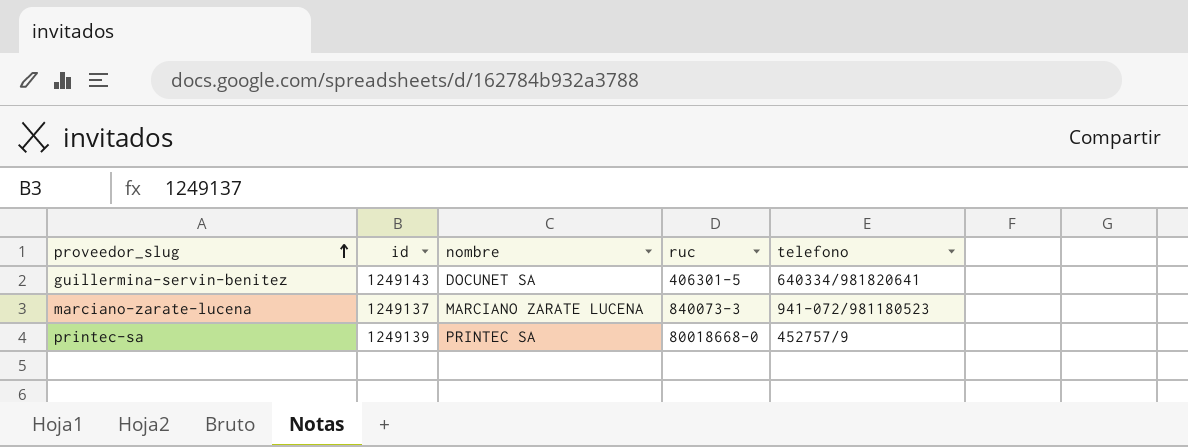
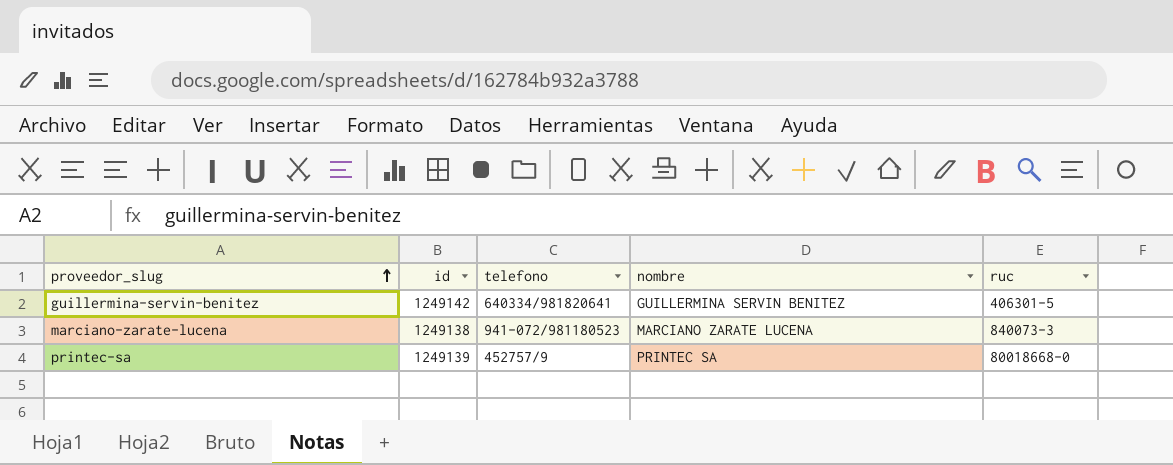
column telefono | position: 5 -> 3
guillermina-servin-benitez | id: 1249143 -> 1249142
guillermina-servin-benitez | nombre: DOCUNET SA -> GUILLERMINA SERVIN BENITEZ
marciano-zarate-lucena | id: 1249137 -> 1249138

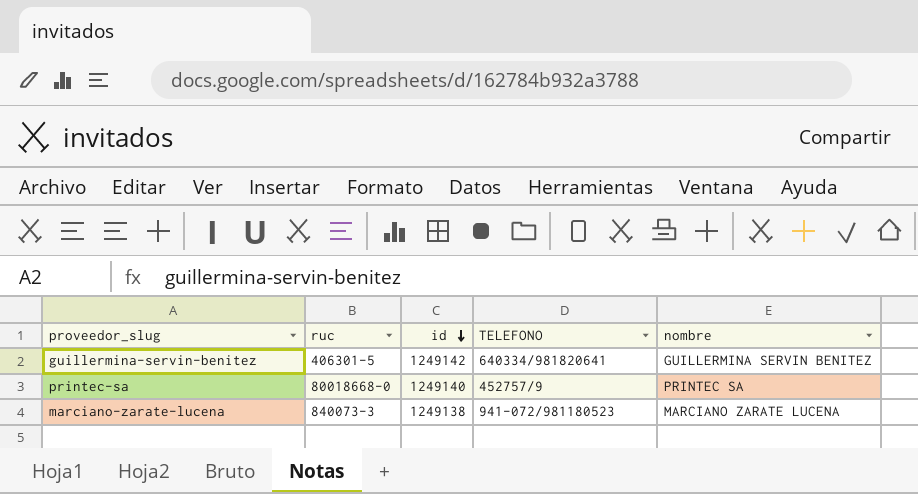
row order: proveedor_slug ascending -> id descending
column ruc | position: 5 -> 2
column name: telefono -> TELEFONO
printec-sa | id: 1249139 -> 1249140

